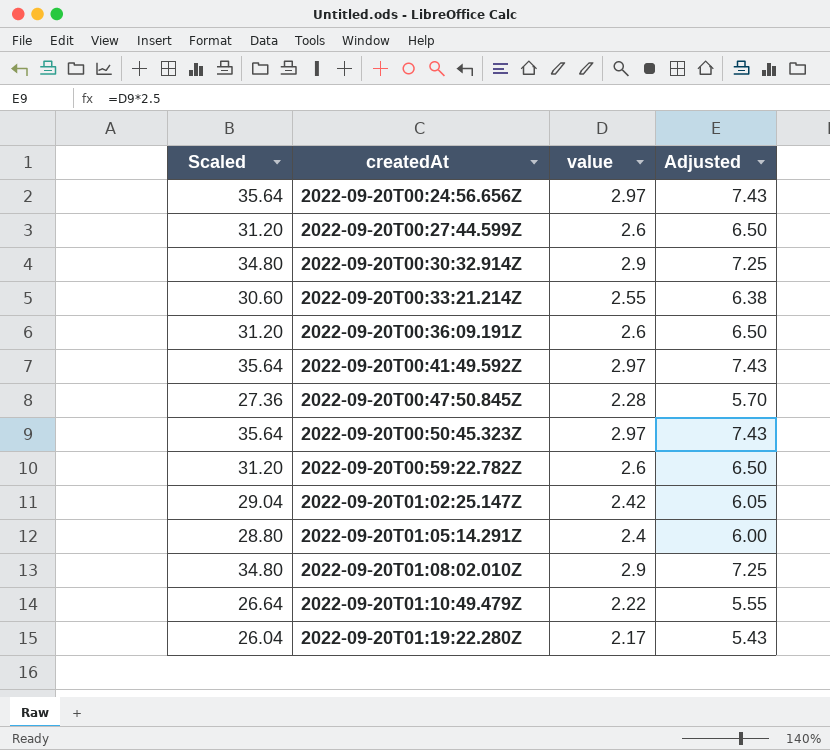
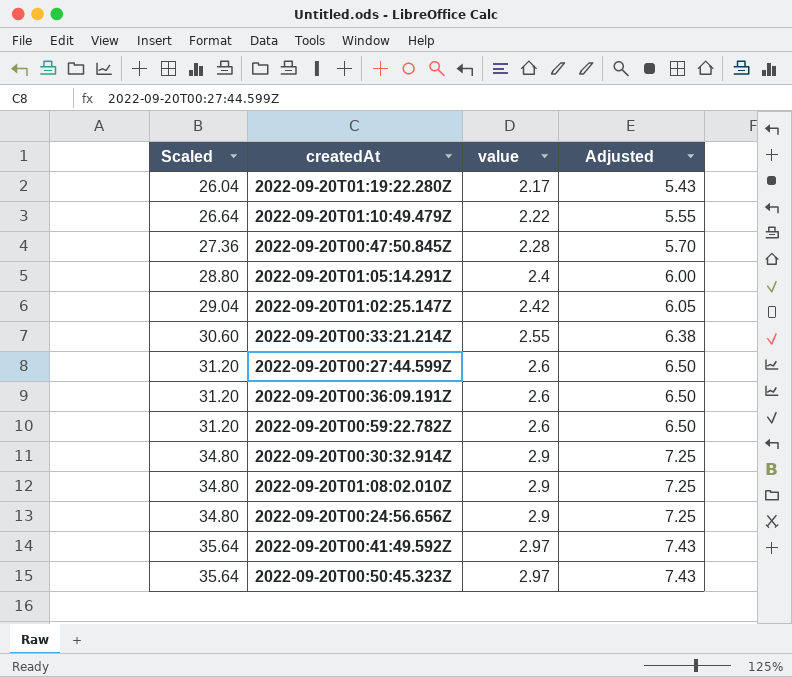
row order: createdAt ascending -> Scaled ascending
2022-09-20T00:24:56.656Z | Scaled: 35.64 -> 34.80
2022-09-20T00:24:56.656Z | value: 2.97 -> 2.9
2022-09-20T00:24:56.656Z | Adjusted: 7.43 -> 7.25

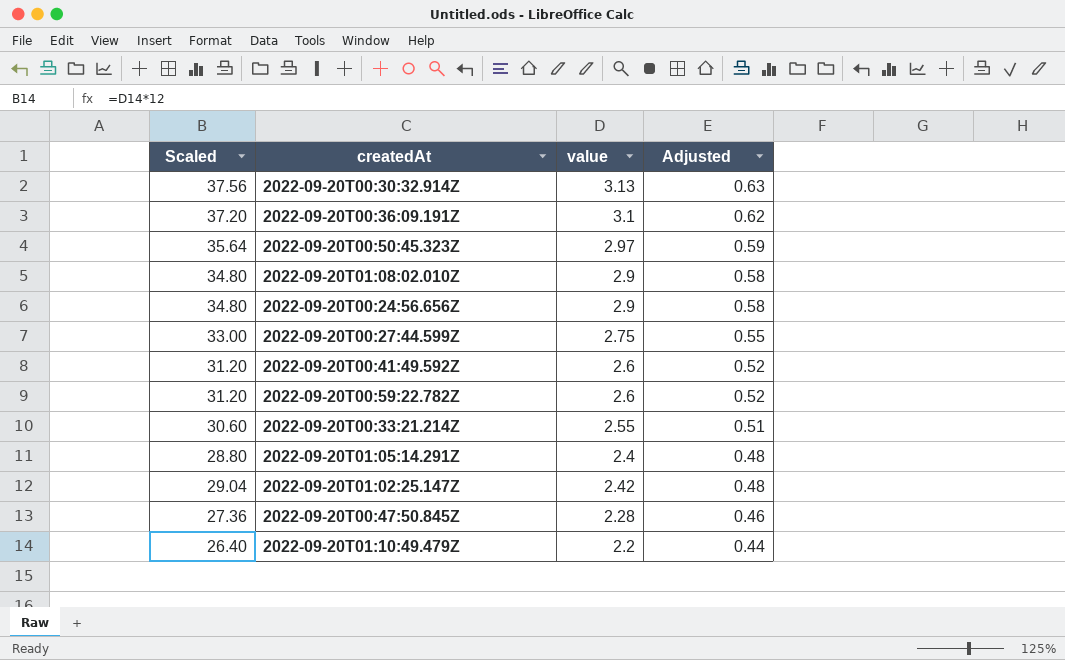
row order: Scaled ascending -> Adjusted descending
column Adjusted | formula: [value] * 2.5 -> [value] * 0.2
row 2022-09-20T01:19:22.280Z: 26.04 | 2.17 | 5.43 -> none
2022-09-20T00:30:32.914Z | Scaled: 34.80 -> 37.56
2022-09-20T00:30:32.914Z | value: 2.9 -> 3.13
2022-09-20T00:36:09.191Z | Scaled: 31.20 -> 37.20
2022-09-20T00:36:09.191Z | value: 2.6 -> 3.1
2022-09-20T00:27:44.599Z | Scaled: 31.20 -> 33.00
2022-09-20T00:27:44.599Z | value: 2.6 -> 2.75
2022-09-20T00:41:49.592Z | Scaled: 35.64 -> 31.20
2022-09-20T00:41:49.592Z | value: 2.97 -> 2.6
2022-09-20T01:10:49.479Z | Scaled: 26.64 -> 26.40
2022-09-20T01:10:49.479Z | value: 2.22 -> 2.2

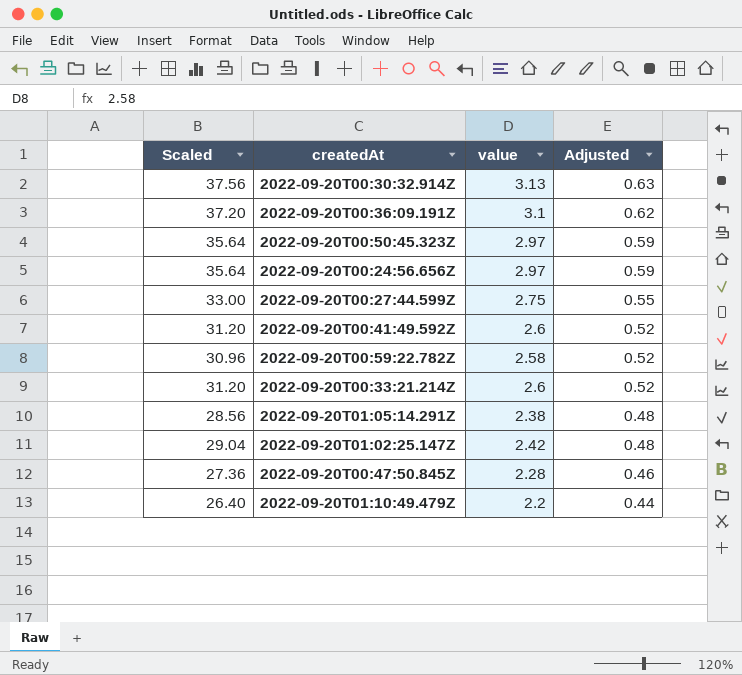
row 2022-09-20T01:08:02.010Z: 34.80 | 2.9 | 0.58 -> none
2022-09-20T00:24:56.656Z | Scaled: 34.80 -> 35.64
2022-09-20T00:24:56.656Z | value: 2.9 -> 2.97
2022-09-20T00:24:56.656Z | Adjusted: 0.58 -> 0.59
2022-09-20T00:59:22.782Z | Scaled: 31.20 -> 30.96
2022-09-20T00:59:22.782Z | value: 2.6 -> 2.58
2022-09-20T00:33:21.214Z | Scaled: 30.60 -> 31.20
2022-09-20T00:33:21.214Z | value: 2.55 -> 2.6
2022-09-20T00:33:21.214Z | Adjusted: 0.51 -> 0.52
2022-09-20T01:05:14.291Z | Scaled: 28.80 -> 28.56
2022-09-20T01:05:14.291Z | value: 2.4 -> 2.38

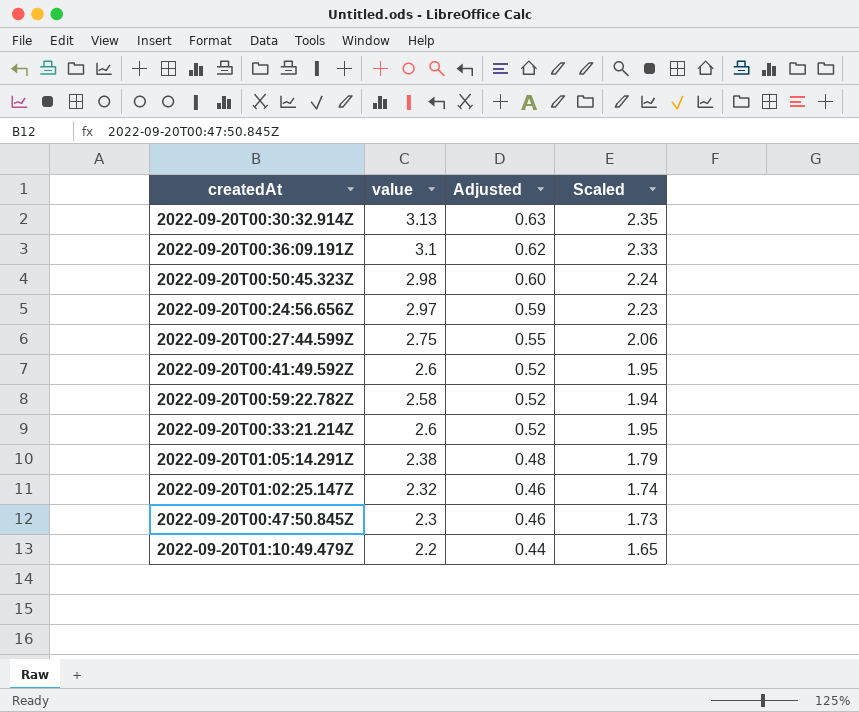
column Scaled | formula: [value] * 12 -> [value] * 0.75
column Scaled | position: 1 -> 4
2022-09-20T00:50:45.323Z | value: 2.97 -> 2.98
2022-09-20T00:50:45.323Z | Adjusted: 0.59 -> 0.60
2022-09-20T01:02:25.147Z | value: 2.42 -> 2.32
2022-09-20T01:02:25.147Z | Adjusted: 0.48 -> 0.46
2022-09-20T00:47:50.845Z | value: 2.28 -> 2.3

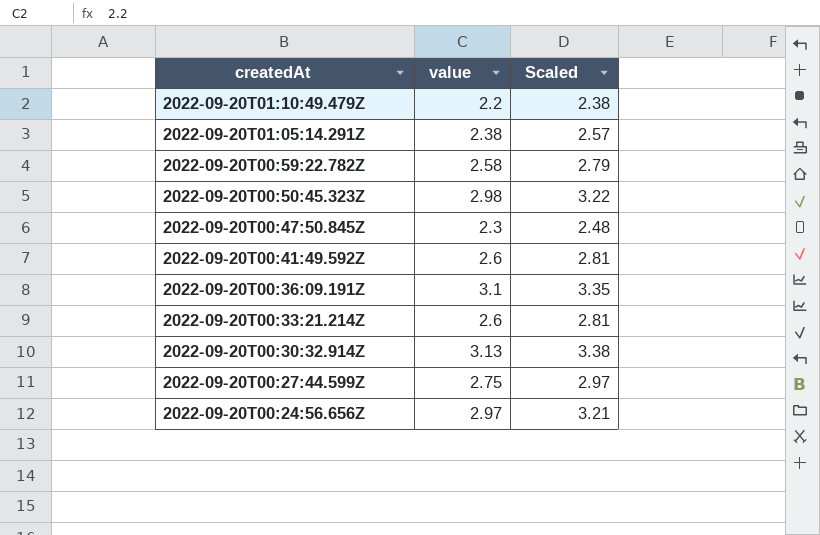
row order: Adjusted descending -> createdAt descending
column Adjusted | formula: [value] * 0.2 -> none
column Scaled | formula: [value] * 0.75 -> [value] * 1.08
row 2022-09-20T01:02:25.147Z: 2.32 | 0.46 | 1.74 -> none

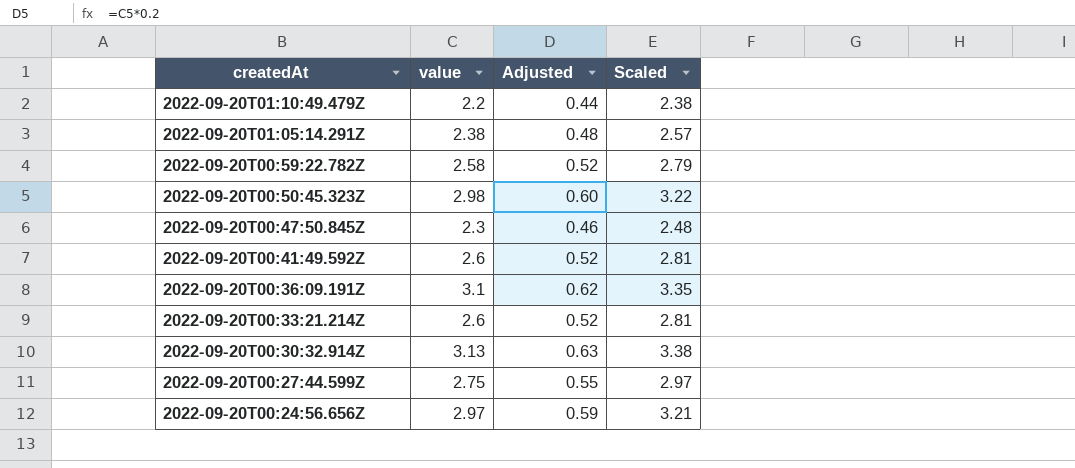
column Adjusted | formula: none -> [value] * 0.2

